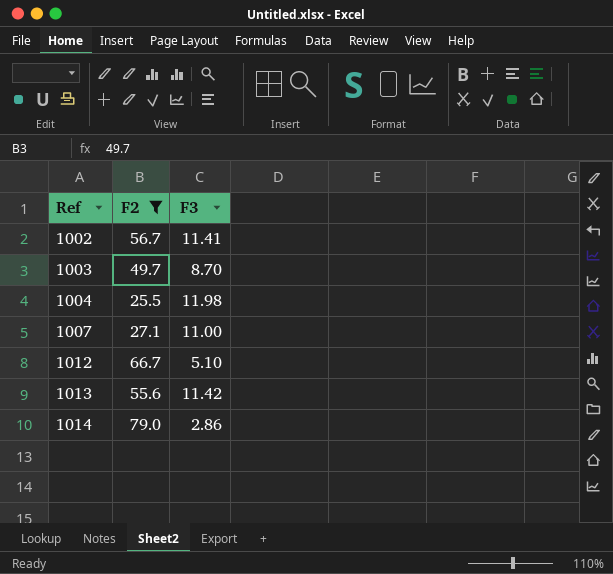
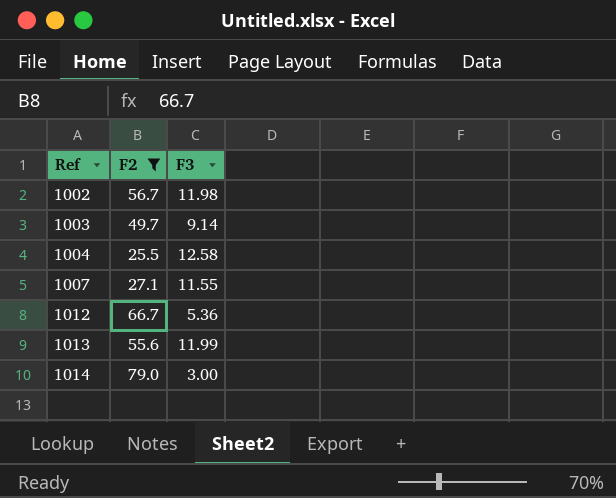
1002 | F3: 11.41 -> 11.98
1003 | F3: 8.70 -> 9.14
1004 | F3: 11.98 -> 12.58
1007 | F3: 11.00 -> 11.55
1012 | F3: 5.10 -> 5.36
1013 | F3: 11.42 -> 11.99
1014 | F3: 2.86 -> 3.00

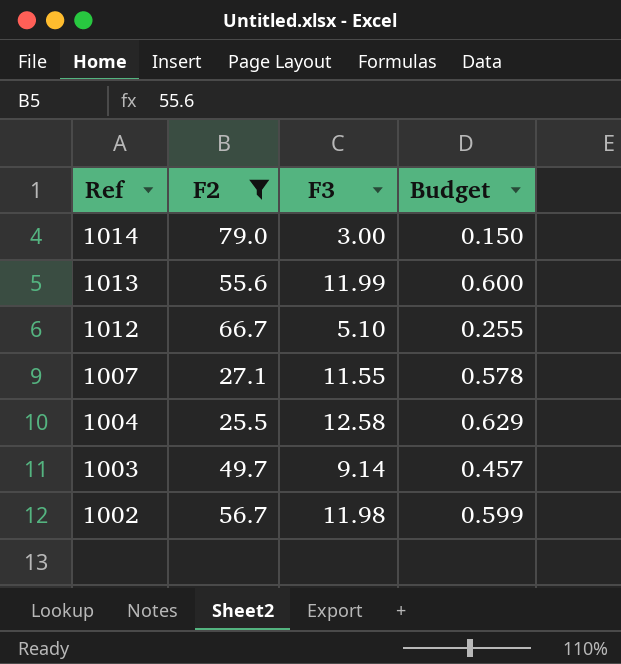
row order: Ref ascending -> Ref descending
column Budget | formula: none -> [F3] * 0.05
1012 | F3: 5.36 -> 5.10

